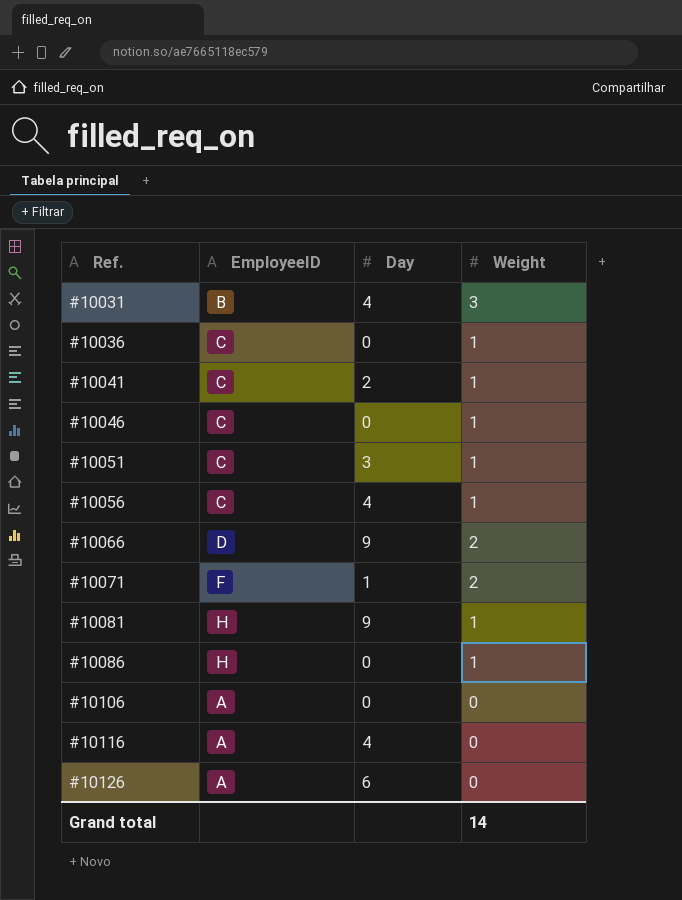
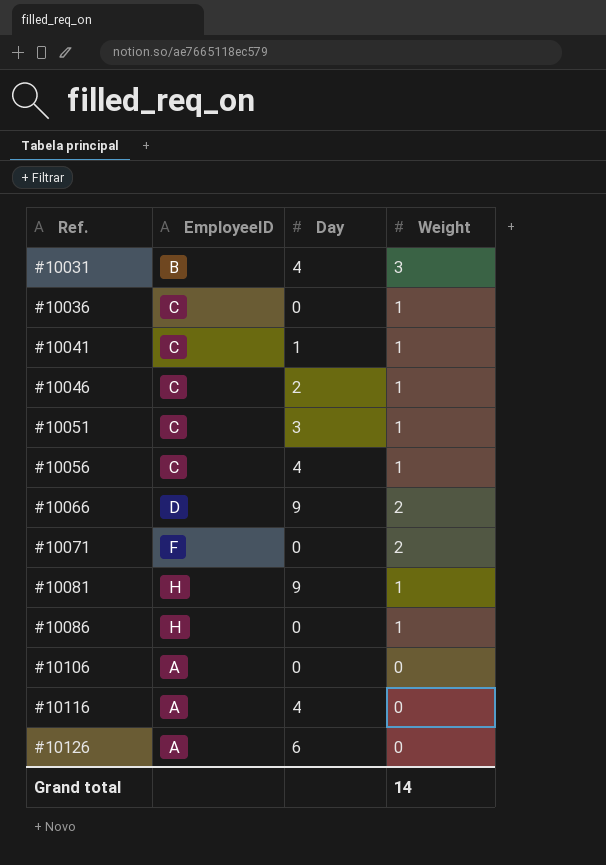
#10041 | Day: 2 -> 1
#10046 | Day: 0 -> 2
#10071 | Day: 1 -> 0

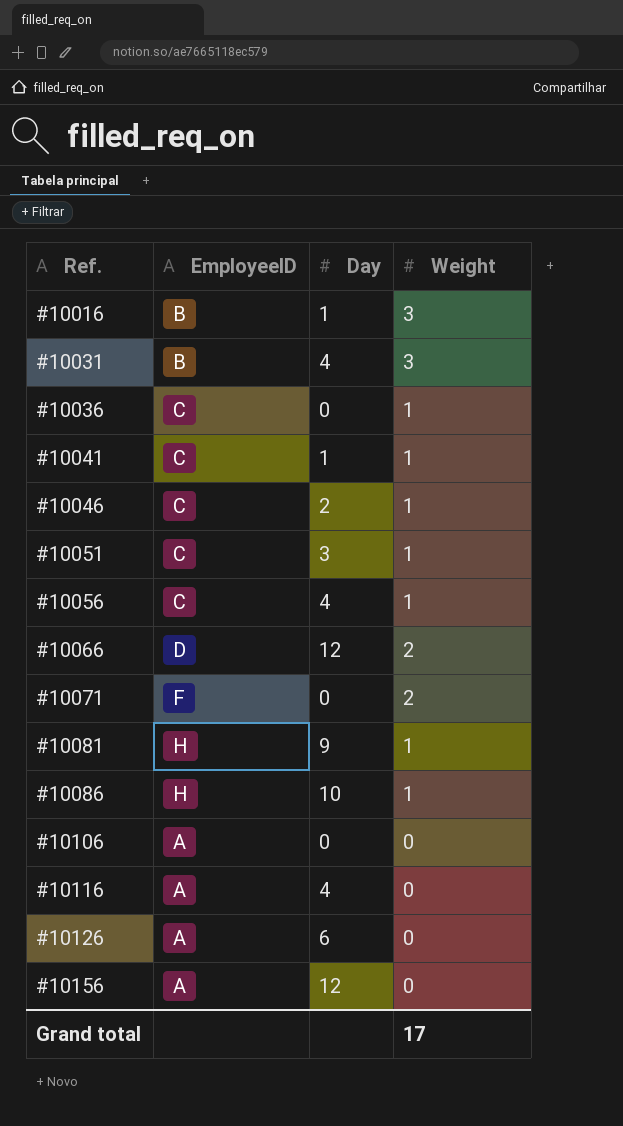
row #10016: none -> B | 1 | 3
#10066 | Day: 9 -> 12
#10086 | Day: 0 -> 10
row #10156: none -> A | 12 | 0
Grand total | Weight: 14 -> 17

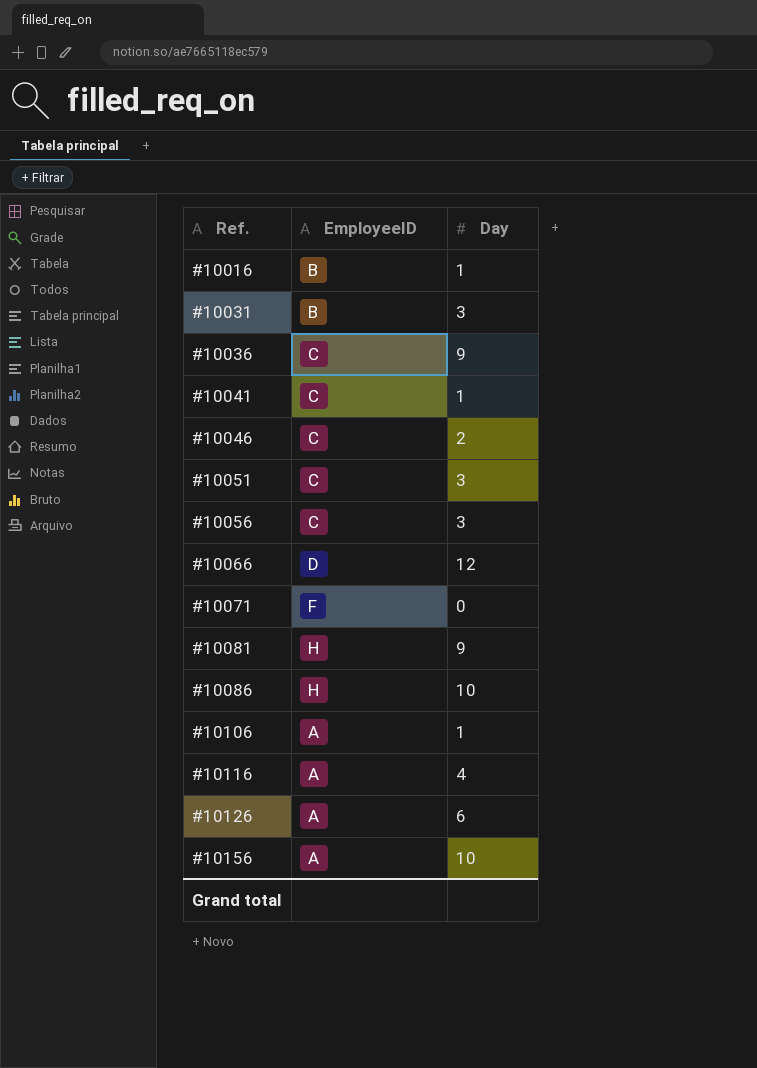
column Weight | position: 4 -> none
#10031 | Day: 4 -> 3
#10036 | Day: 0 -> 9
#10056 | Day: 4 -> 3
#10106 | Day: 0 -> 1
#10156 | Day: 12 -> 10

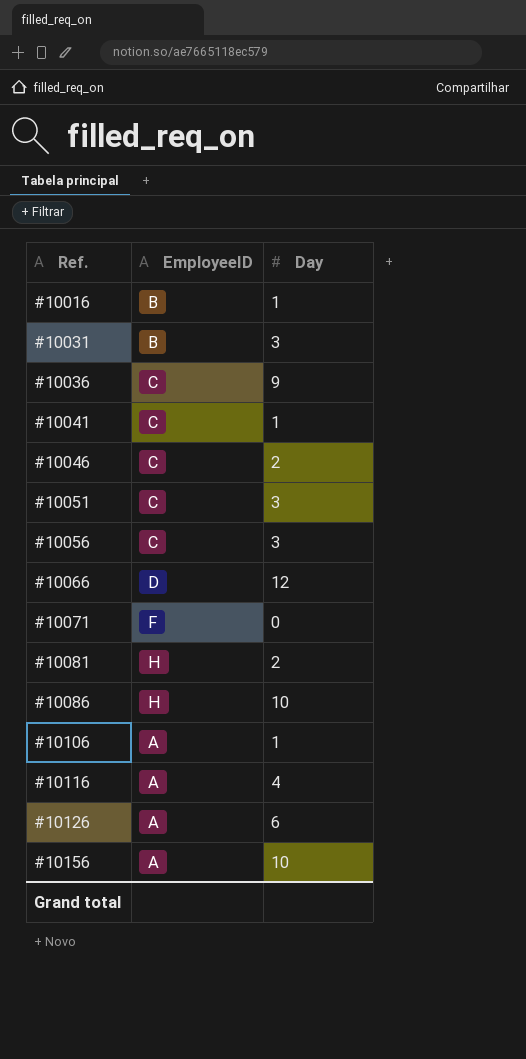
#10081 | Day: 9 -> 2

